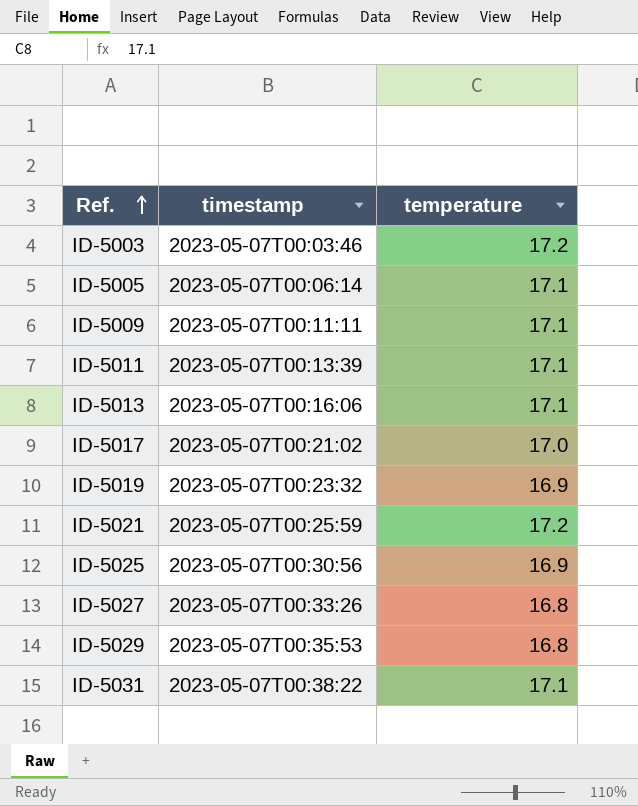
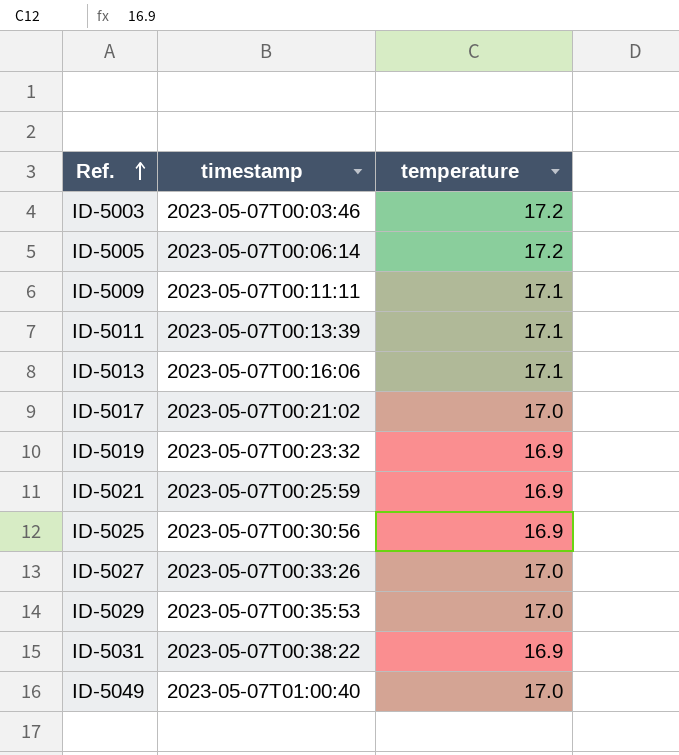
ID-5005 | temperature: 17.1 -> 17.2
ID-5021 | temperature: 17.2 -> 16.9
ID-5027 | temperature: 16.8 -> 17.0
ID-5029 | temperature: 16.8 -> 17.0
ID-5031 | temperature: 17.1 -> 16.9
row ID-5049: none -> 2023-05-07T01:00:40 | 17.0

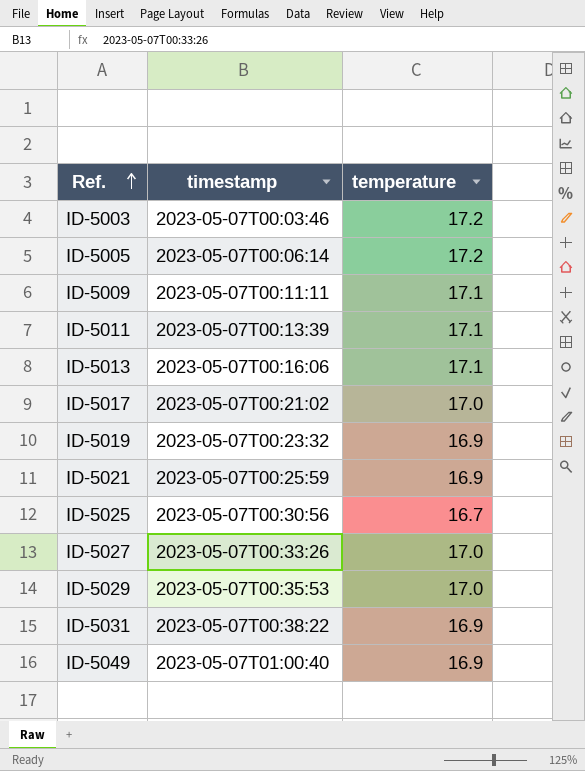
ID-5025 | temperature: 16.9 -> 16.7
ID-5049 | temperature: 17.0 -> 16.9

